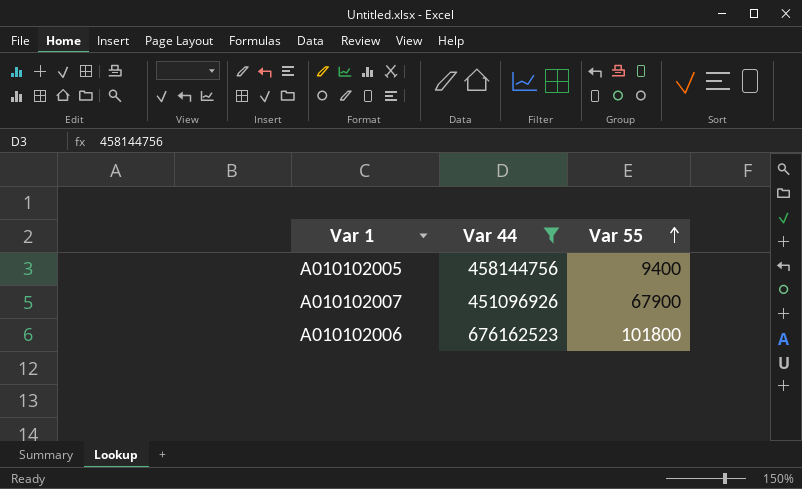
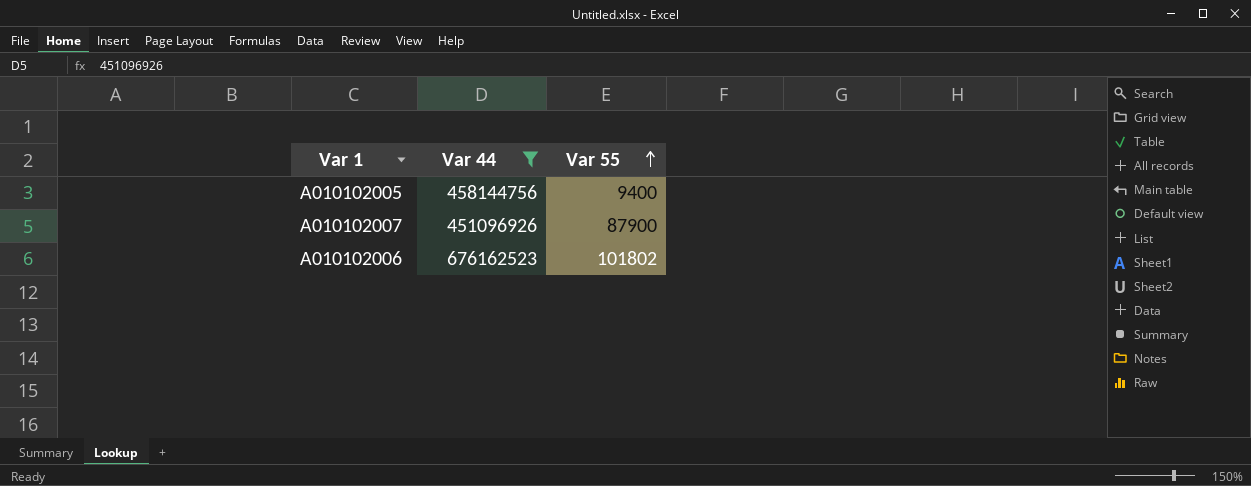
A010102007 | Var 55: 67900 -> 87900
A010102006 | Var 55: 101800 -> 101802

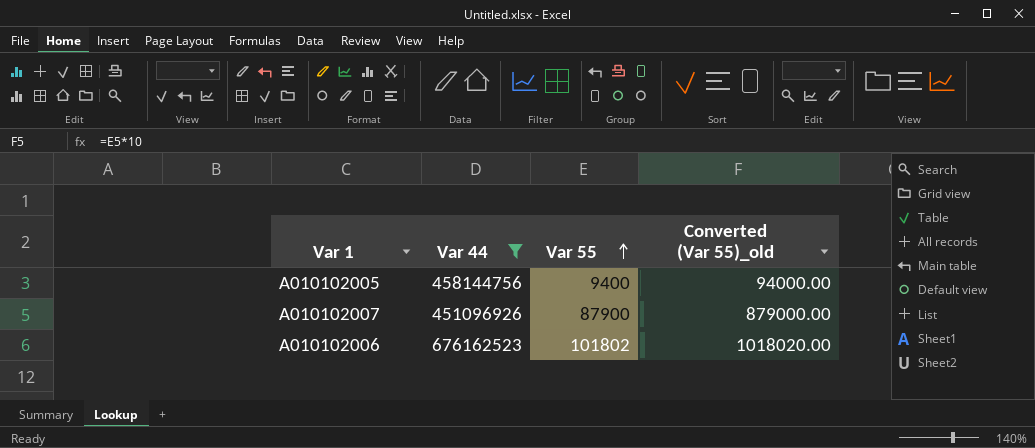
column Converted (Var 55)_old | formula: none -> [Var 55] * 10

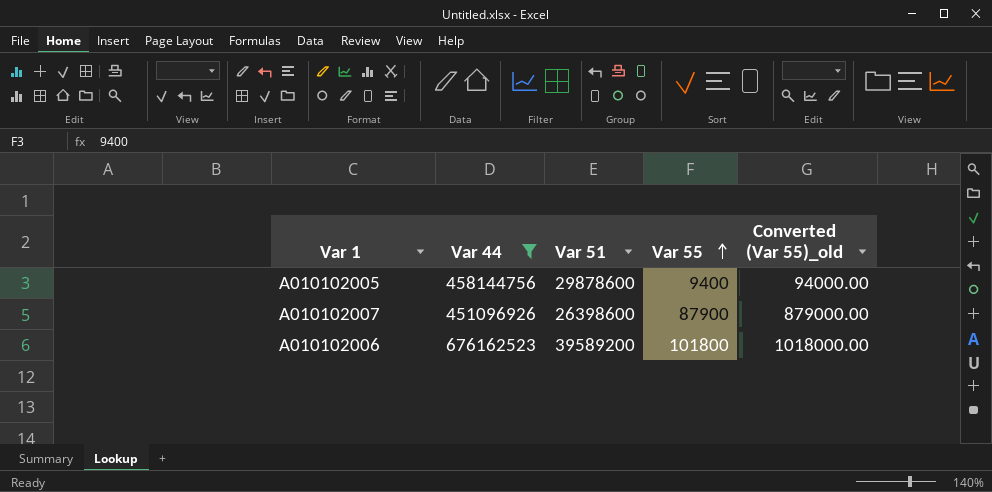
column Var 51 | position: none -> 3
A010102006 | Var 55: 101802 -> 101800
A010102006 | Converted (Var 55)_old: 1018020.00 -> 1018000.00

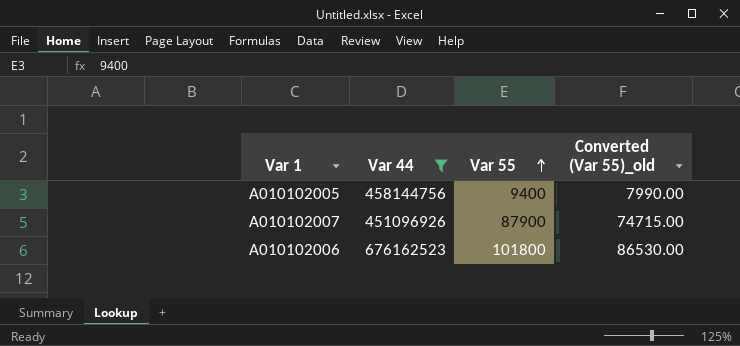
column Var 51 | position: 3 -> none
column Converted (Var 55)_old | formula: [Var 55] * 10 -> [Var 55] * 0.85

